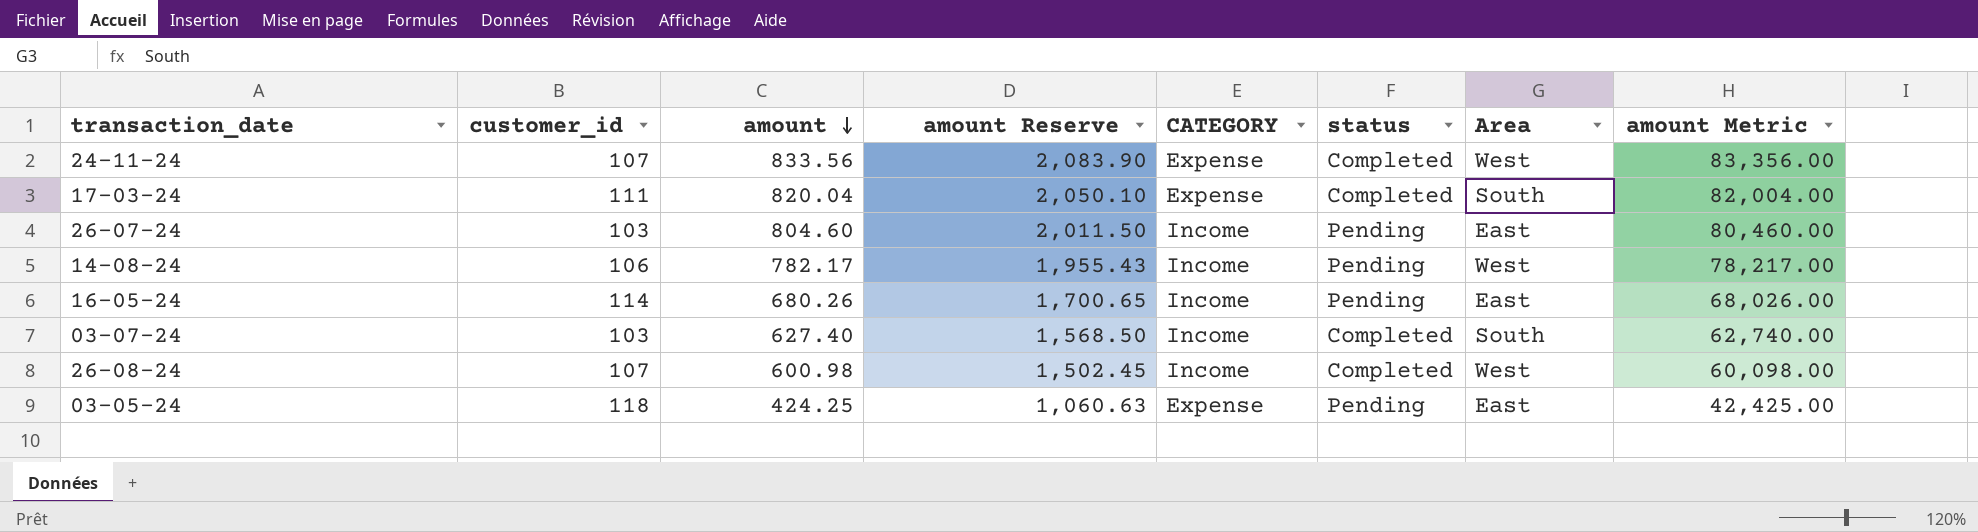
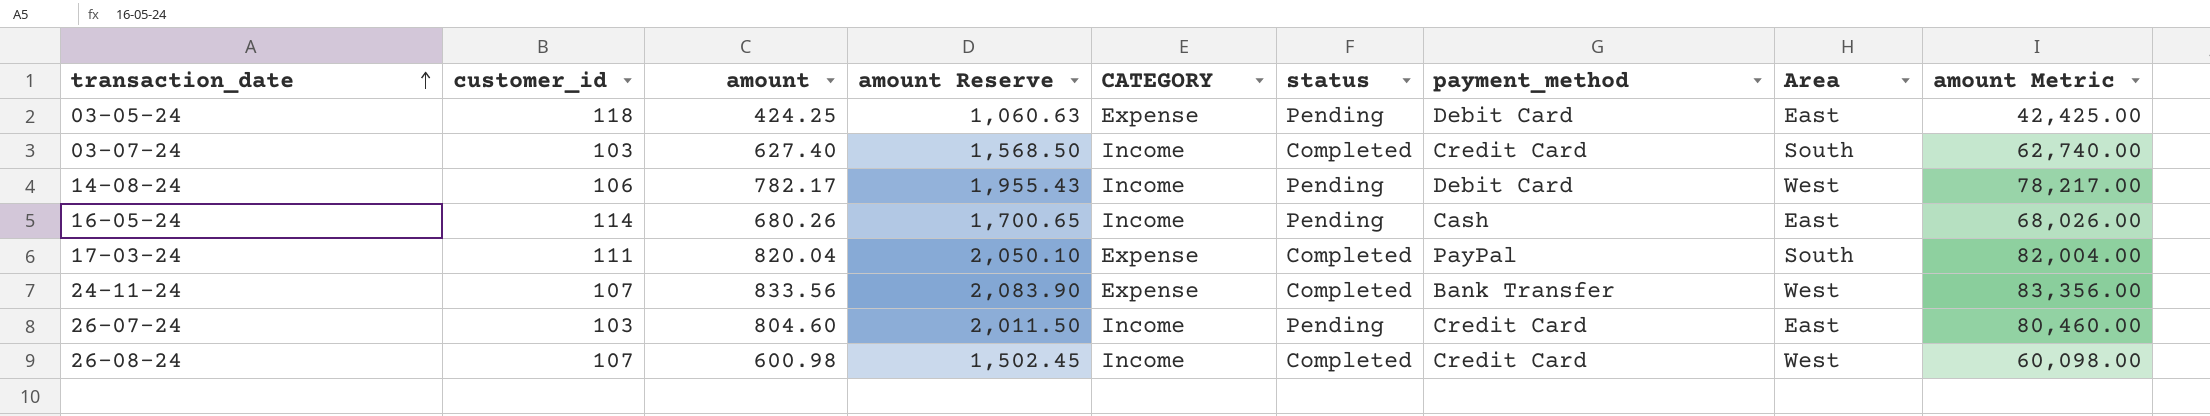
row order: amount descending -> transaction_date ascending
column payment_method | position: none -> 7

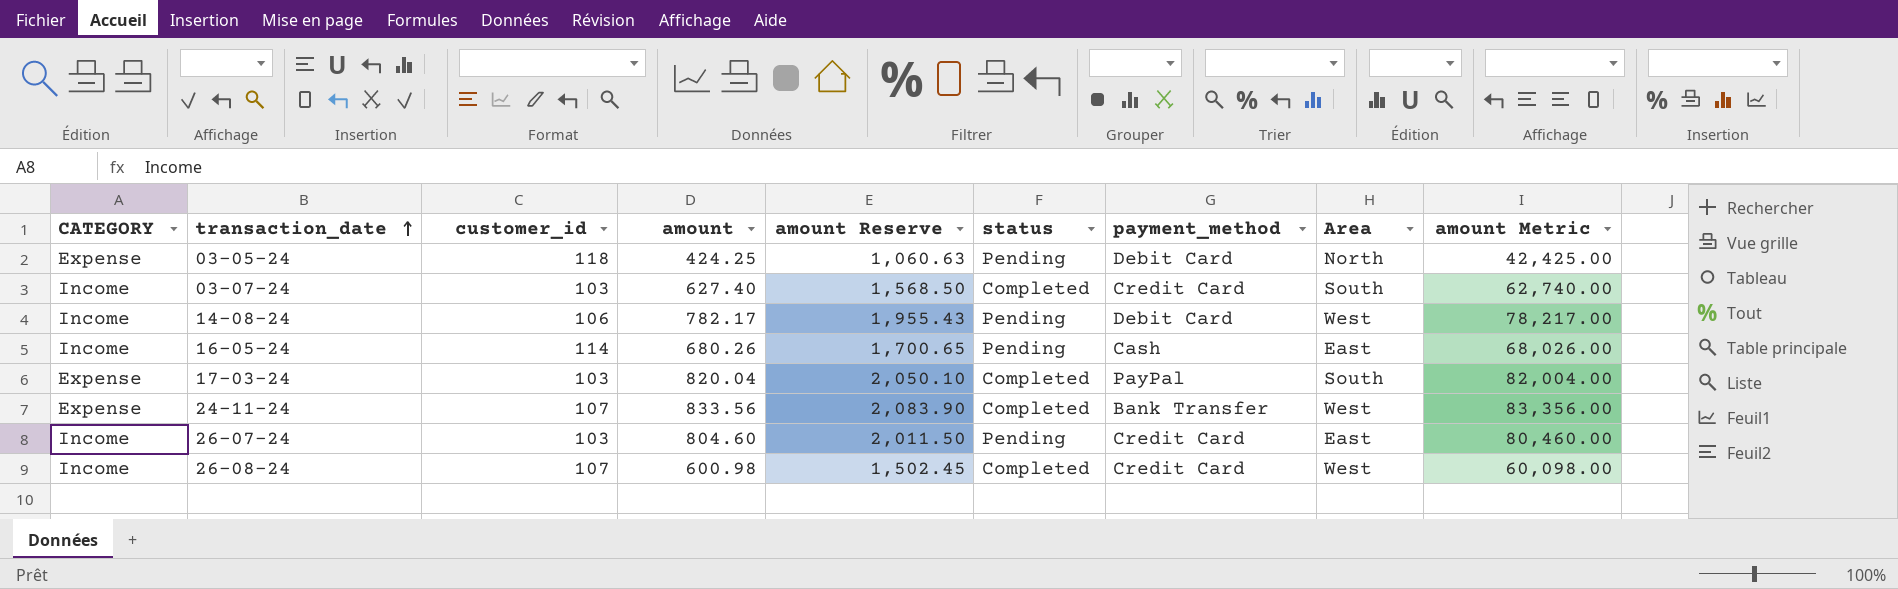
column CATEGORY | position: 5 -> 1
03-05-24 | Area: East -> North
17-03-24 | customer_id: 111 -> 103

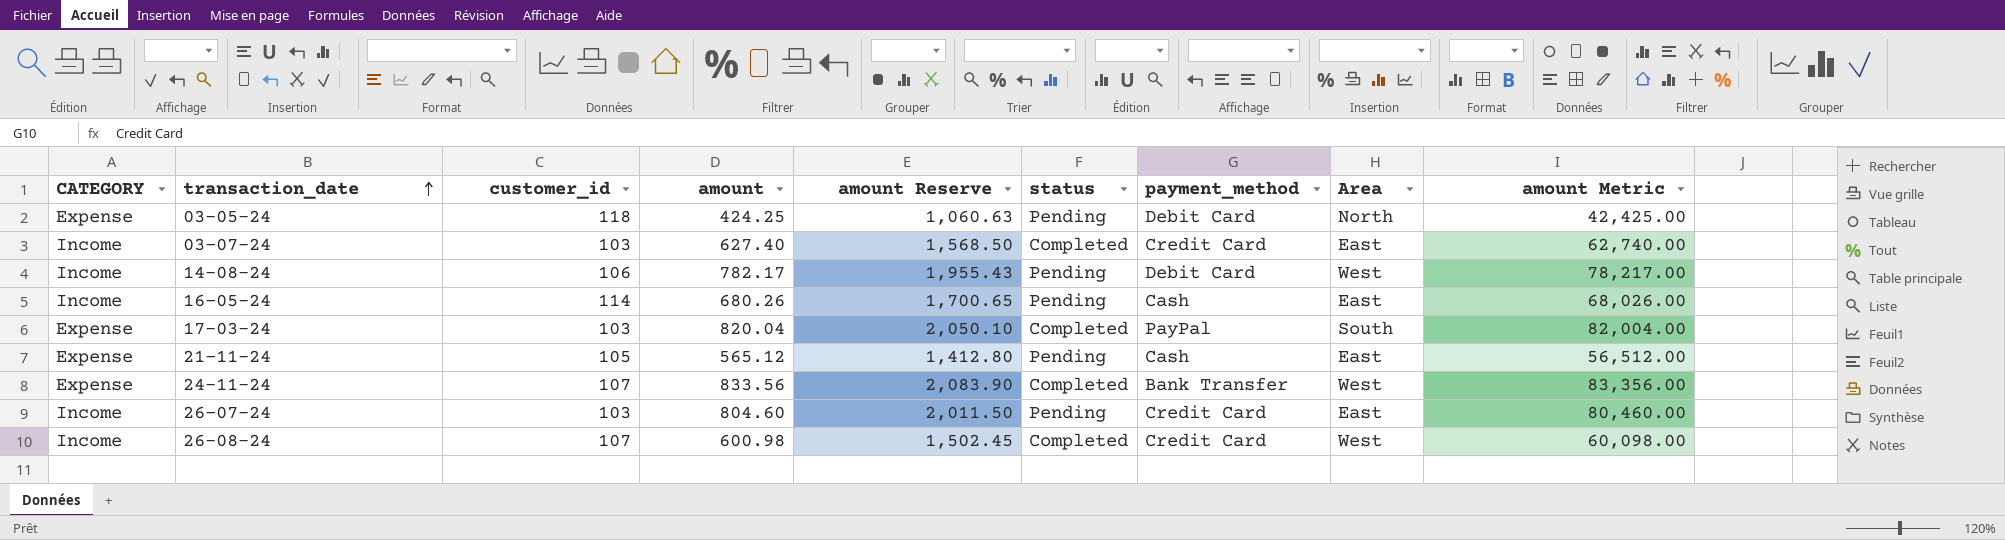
03-07-24 | Area: South -> East
row 21-11-24: none -> Expense | 105 | 565.12 | 1,412.80 | Pending | Cash | East | 56,512.00

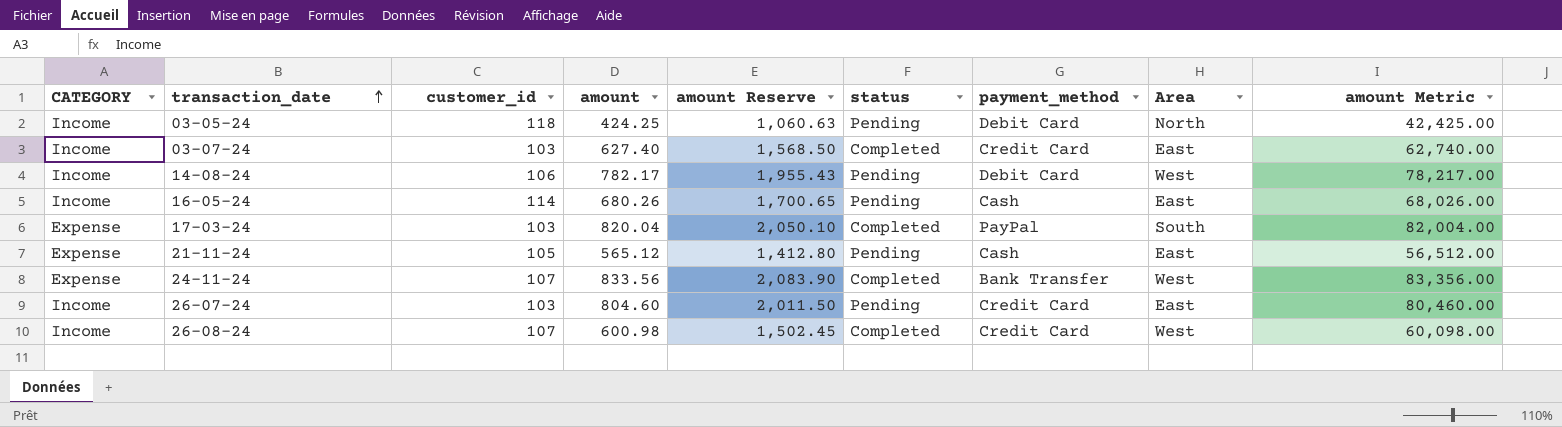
03-05-24 | CATEGORY: Expense -> Income

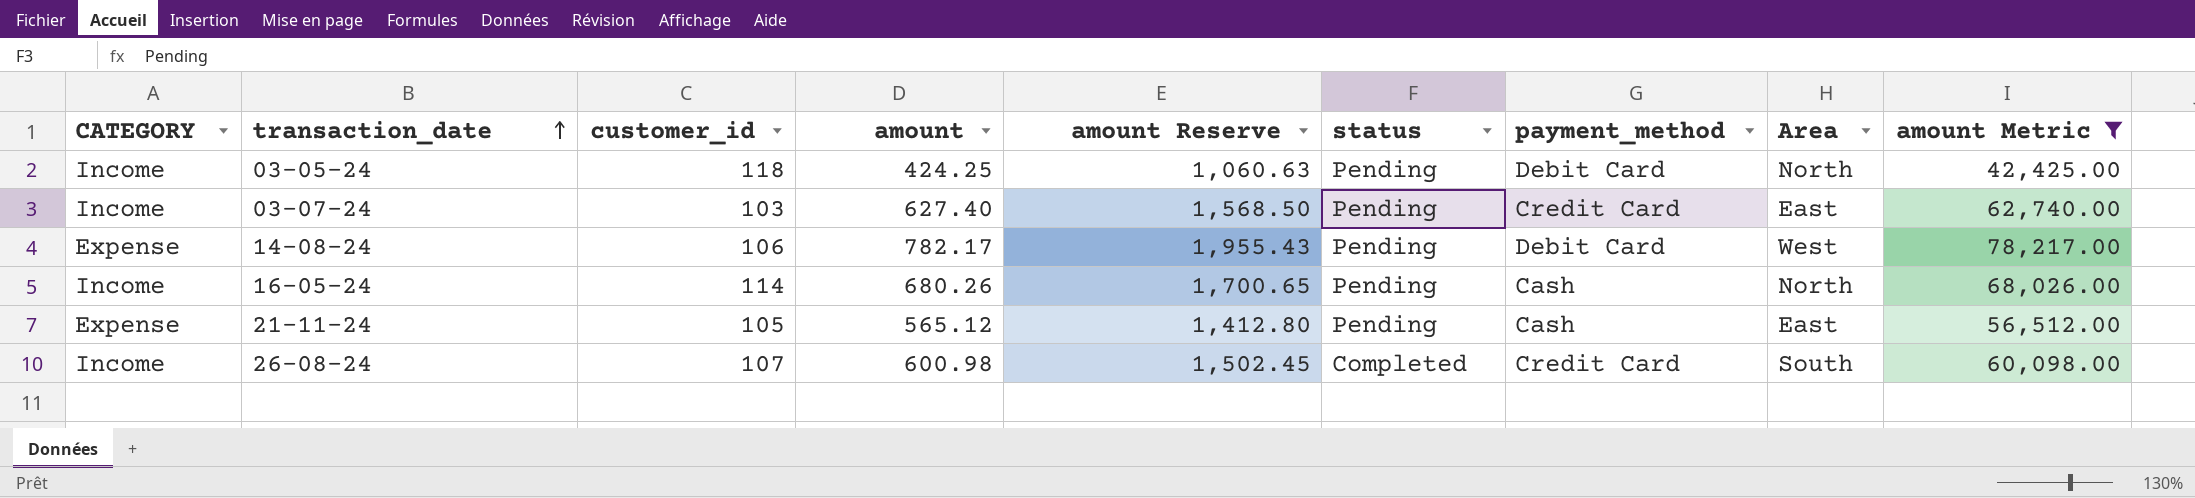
filter: none -> amount Metric <= 78,217.00
03-07-24 | status: Completed -> Pending
14-08-24 | CATEGORY: Income -> Expense
16-05-24 | Area: East -> North
26-08-24 | Area: West -> South

